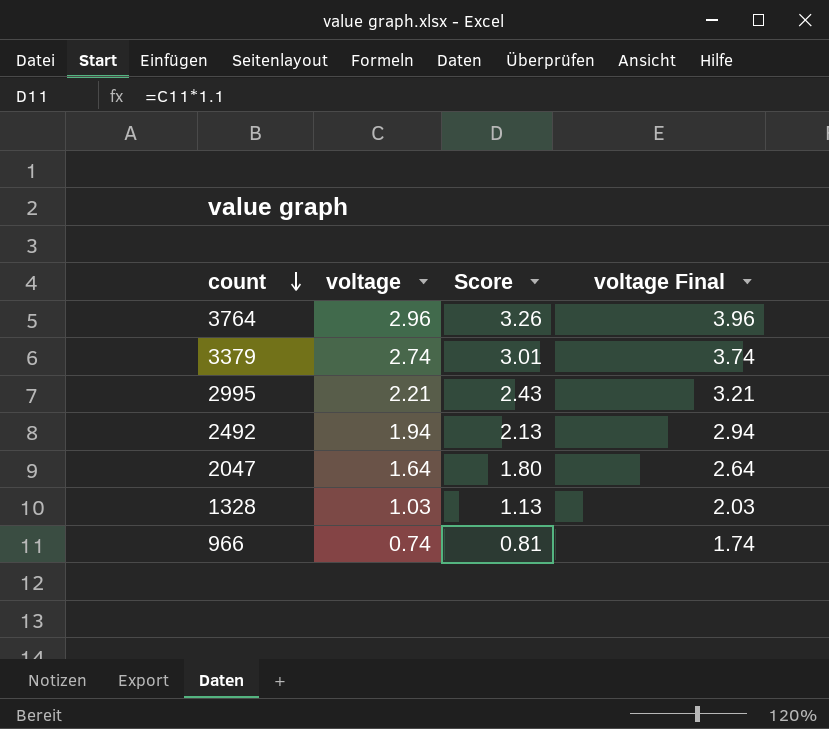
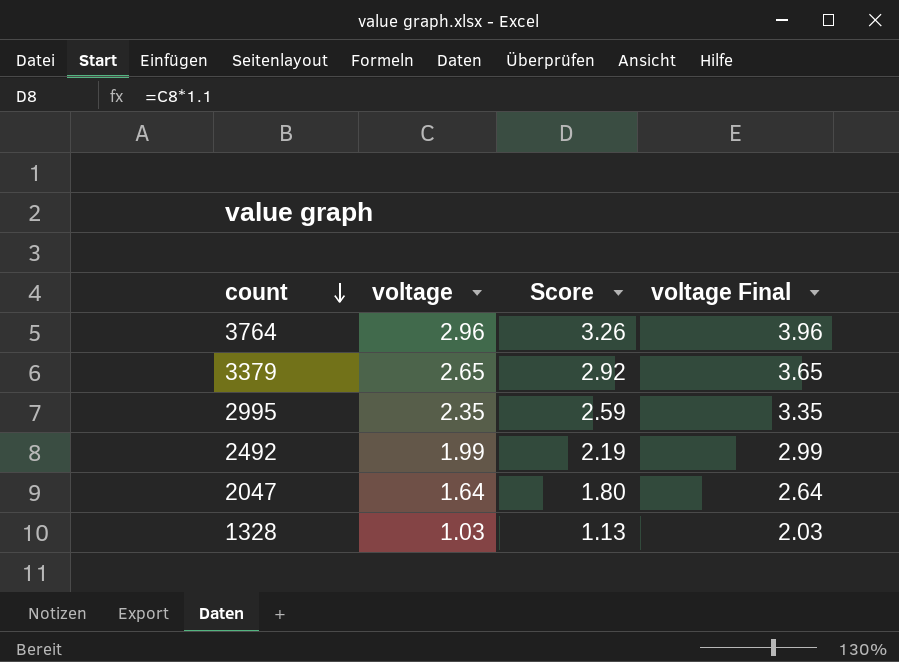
row 966: 0.74 | 0.81 | 1.74 -> none
3379 | voltage: 2.74 -> 2.65
3379 | Score: 3.01 -> 2.92
3379 | voltage Final: 3.74 -> 3.65
2995 | voltage: 2.21 -> 2.35
2995 | Score: 2.43 -> 2.59
2995 | voltage Final: 3.21 -> 3.35
2492 | voltage: 1.94 -> 1.99
2492 | Score: 2.13 -> 2.19
2492 | voltage Final: 2.94 -> 2.99

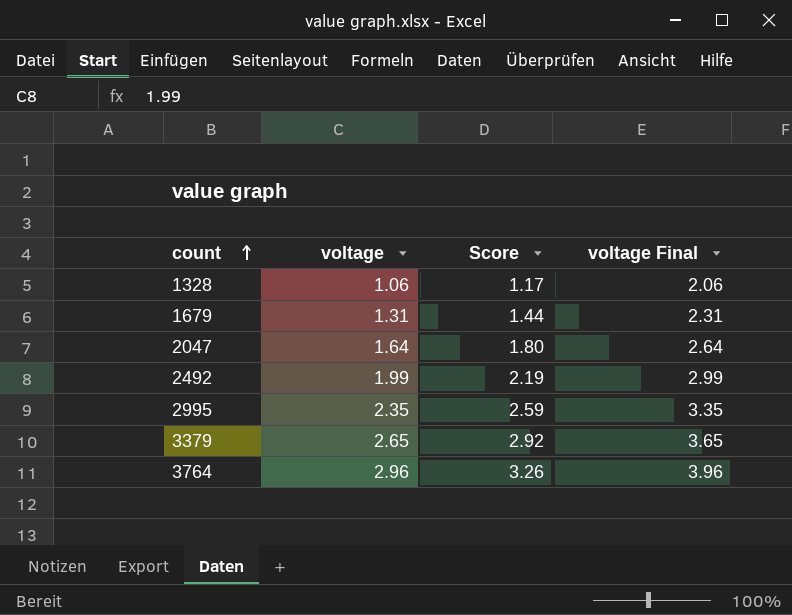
row order: count descending -> count ascending
1328 | voltage: 1.03 -> 1.06
1328 | Score: 1.13 -> 1.17
1328 | voltage Final: 2.03 -> 2.06
row 1679: none -> 1.31 | 1.44 | 2.31

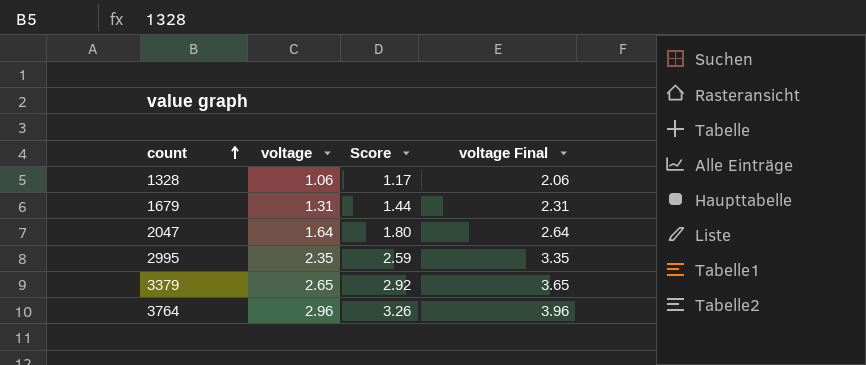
row 2492: 1.99 | 2.19 | 2.99 -> none

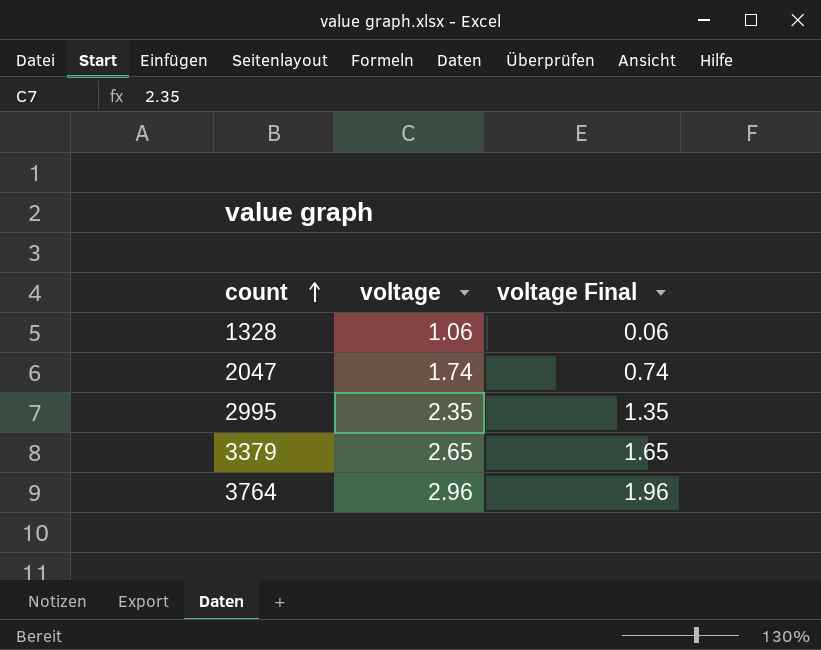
column Score | formula: [voltage] * 1.1 -> none
column voltage Final | formula: [voltage] + 1 -> [voltage] - 1
row 1679: 1.31 | 1.44 | 2.31 -> none
2047 | voltage: 1.64 -> 1.74

